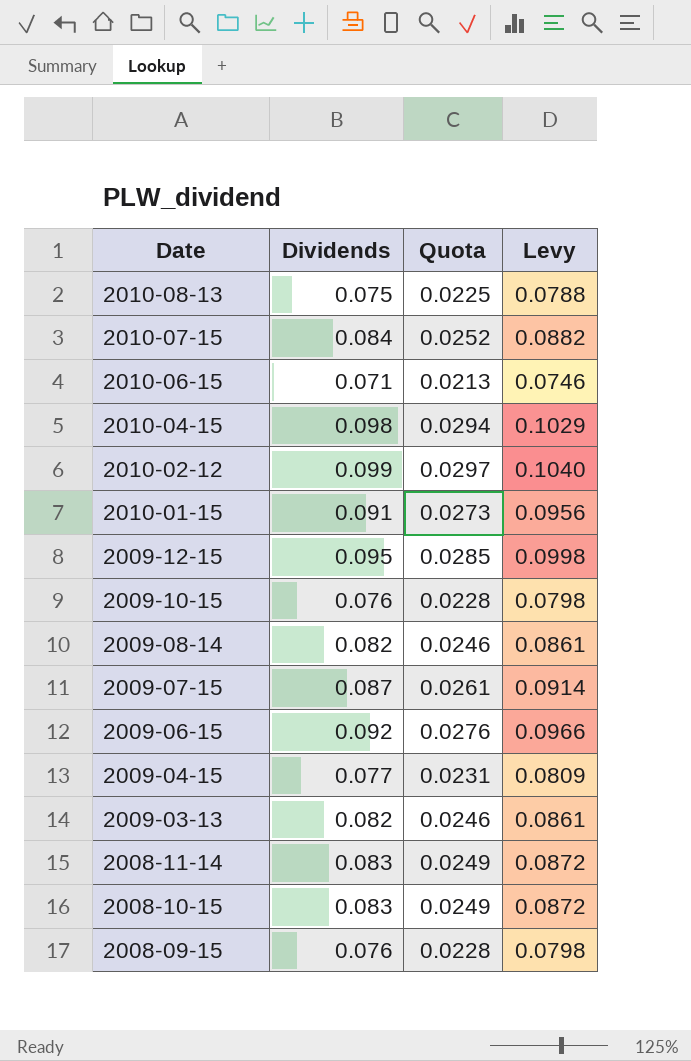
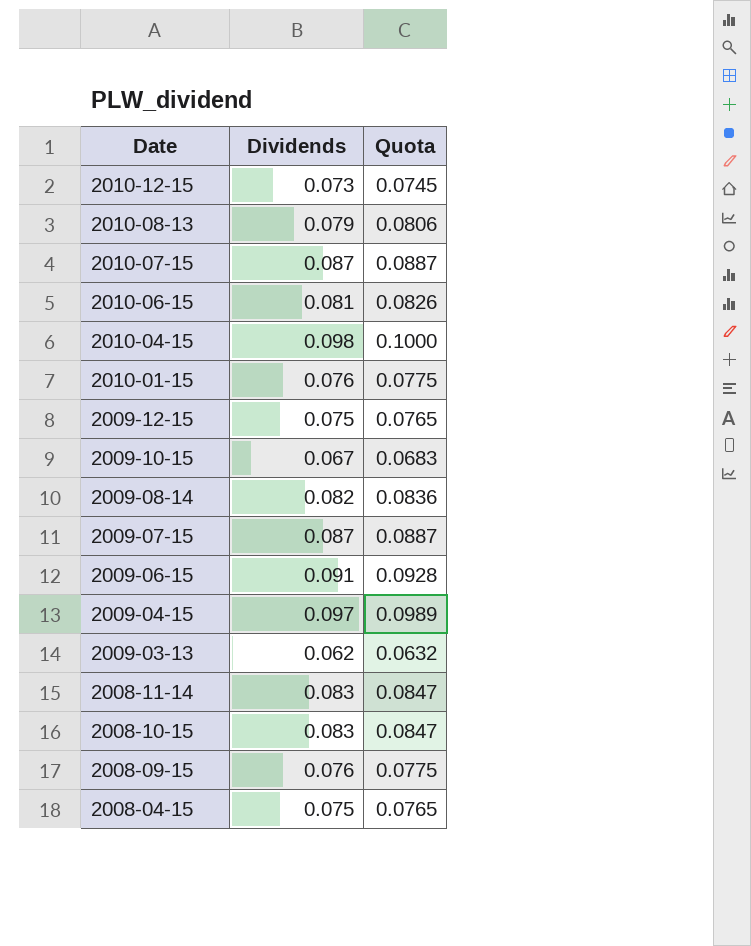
column Levy | formula: [Dividends] * 1.05 -> none
column Quota | formula: [Dividends] * 0.3 -> [Dividends] * 1.02
row 2010-02-12: 0.099 | 0.0297 | 0.1040 -> none
row 2010-12-15: none -> 0.073 | 0.0745
2010-08-13 | Dividends: 0.075 -> 0.079
2010-07-15 | Dividends: 0.084 -> 0.087
2010-06-15 | Dividends: 0.071 -> 0.081
2010-01-15 | Dividends: 0.091 -> 0.076
2009-12-15 | Dividends: 0.095 -> 0.075
2009-10-15 | Dividends: 0.076 -> 0.067
2009-06-15 | Dividends: 0.092 -> 0.091
2009-04-15 | Dividends: 0.077 -> 0.097
2009-03-13 | Dividends: 0.082 -> 0.062
row 2008-04-15: none -> 0.075 | 0.0765

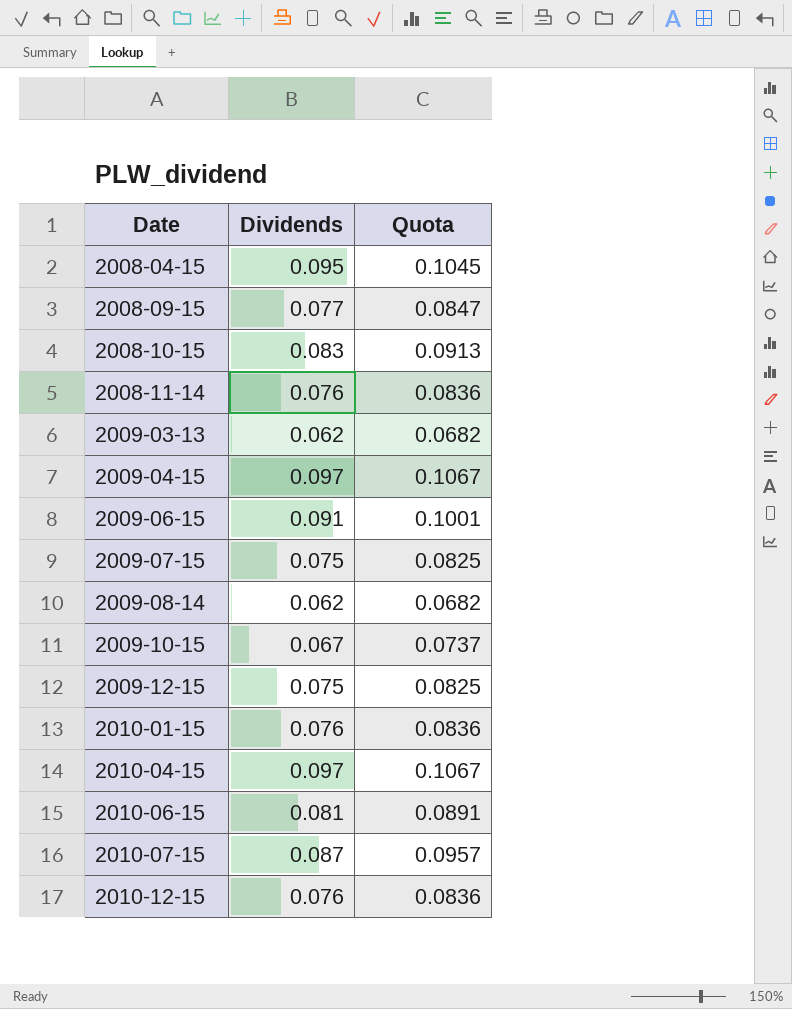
row order: Date descending -> Date ascending
column Quota | formula: [Dividends] * 1.02 -> [Dividends] * 1.1
row 2010-08-13: 0.079 | 0.0806 -> none
2008-04-15 | Dividends: 0.075 -> 0.095
2008-09-15 | Dividends: 0.076 -> 0.077
2008-11-14 | Dividends: 0.083 -> 0.076
2009-07-15 | Dividends: 0.087 -> 0.075
2009-08-14 | Dividends: 0.082 -> 0.062
2010-04-15 | Dividends: 0.098 -> 0.097
2010-12-15 | Dividends: 0.073 -> 0.076

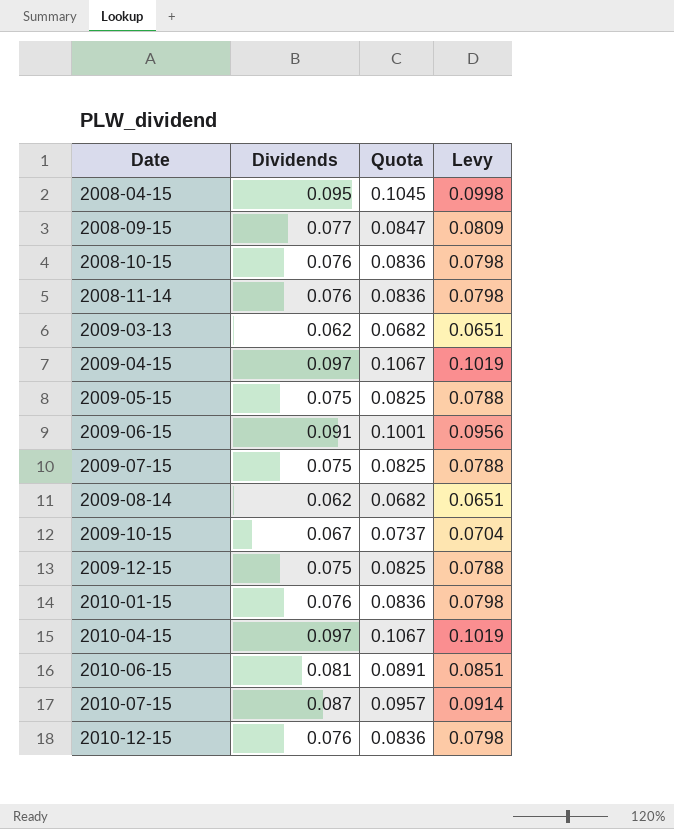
column Levy | formula: none -> [Dividends] * 1.05
2008-10-15 | Dividends: 0.083 -> 0.076
2008-10-15 | Quota: 0.0913 -> 0.0836
row 2009-05-15: none -> 0.075 | 0.0825 | 0.0788

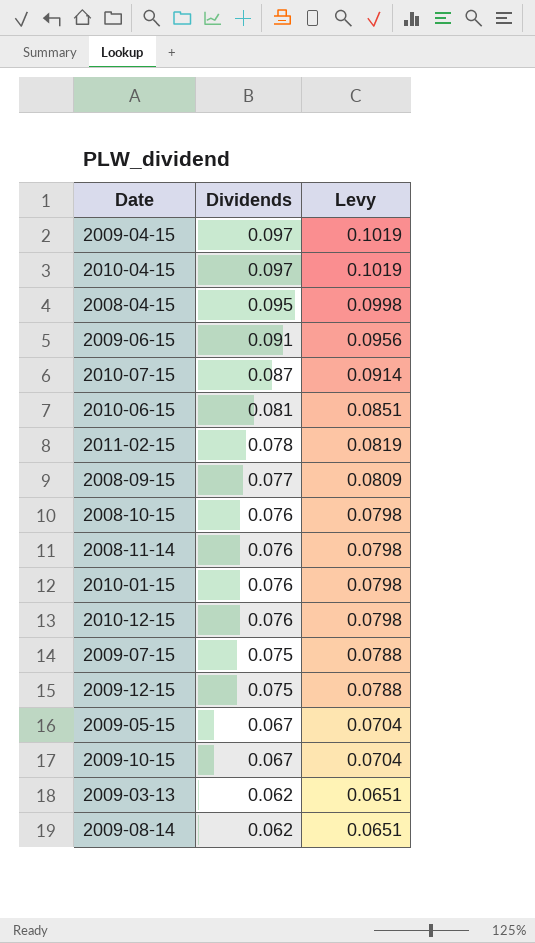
row order: Date ascending -> Dividends descending
column Quota | formula: [Dividends] * 1.1 -> none
row 2011-02-15: none -> 0.078 | 0.0819
2009-05-15 | Dividends: 0.075 -> 0.067
2009-05-15 | Levy: 0.0788 -> 0.0704

